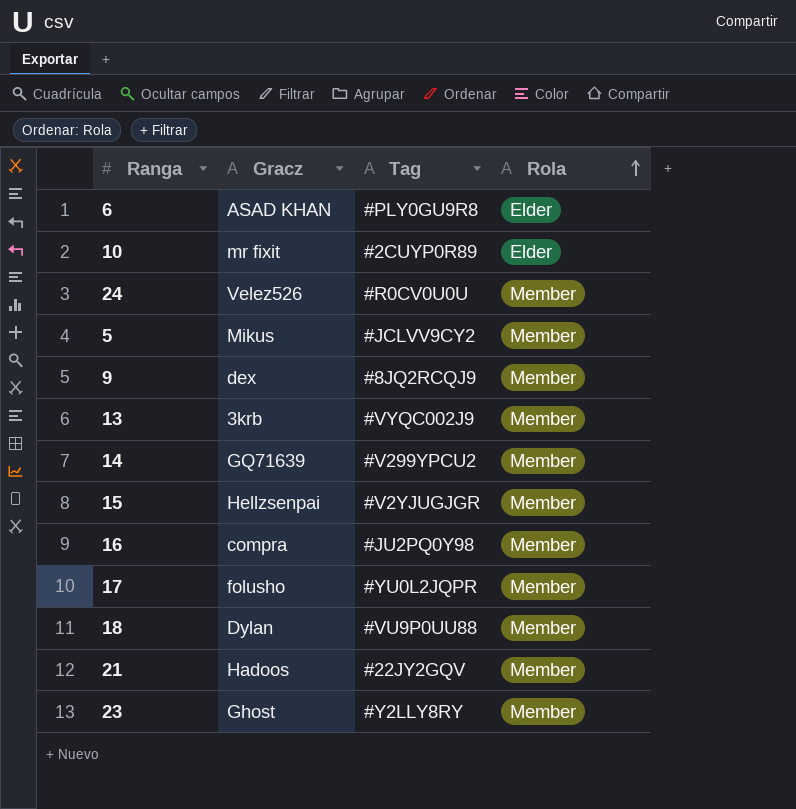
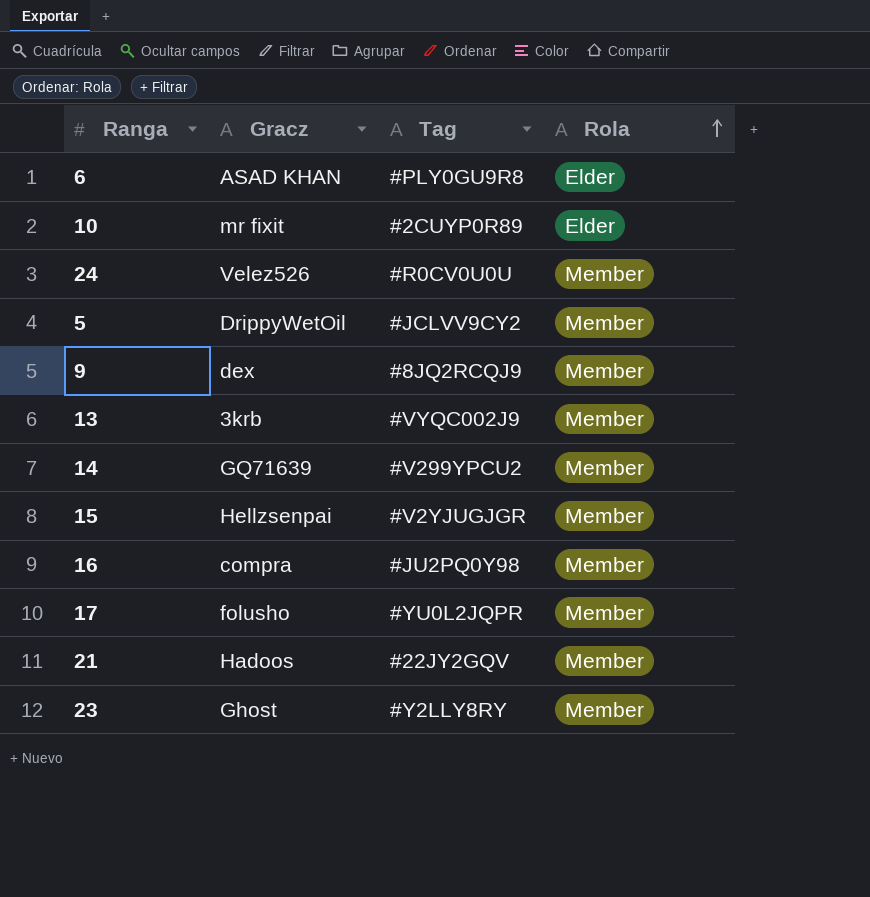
row 18: Dylan | #VU9P0UU88 | Member -> none
5 | Gracz: Mikus -> DrippyWetOil

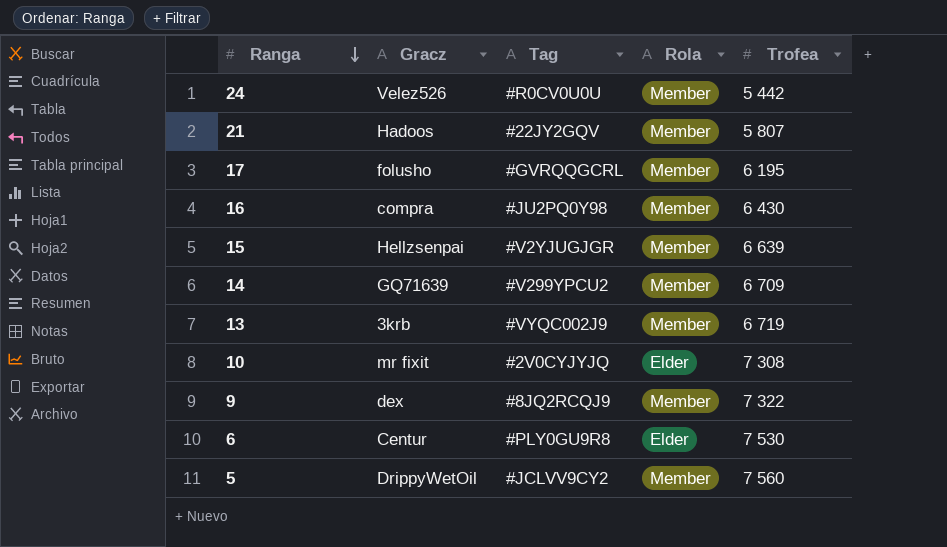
row order: Rola ascending -> Ranga descending
column Trofea | position: none -> 5
row 23: Ghost | #Y2LLY8RY | Member -> none
17 | Tag: #YU0L2JQPR -> #GVRQQGCRL
10 | Tag: #2CUYP0R89 -> #2V0CYJYJQ
6 | Gracz: ASAD KHAN -> Centur

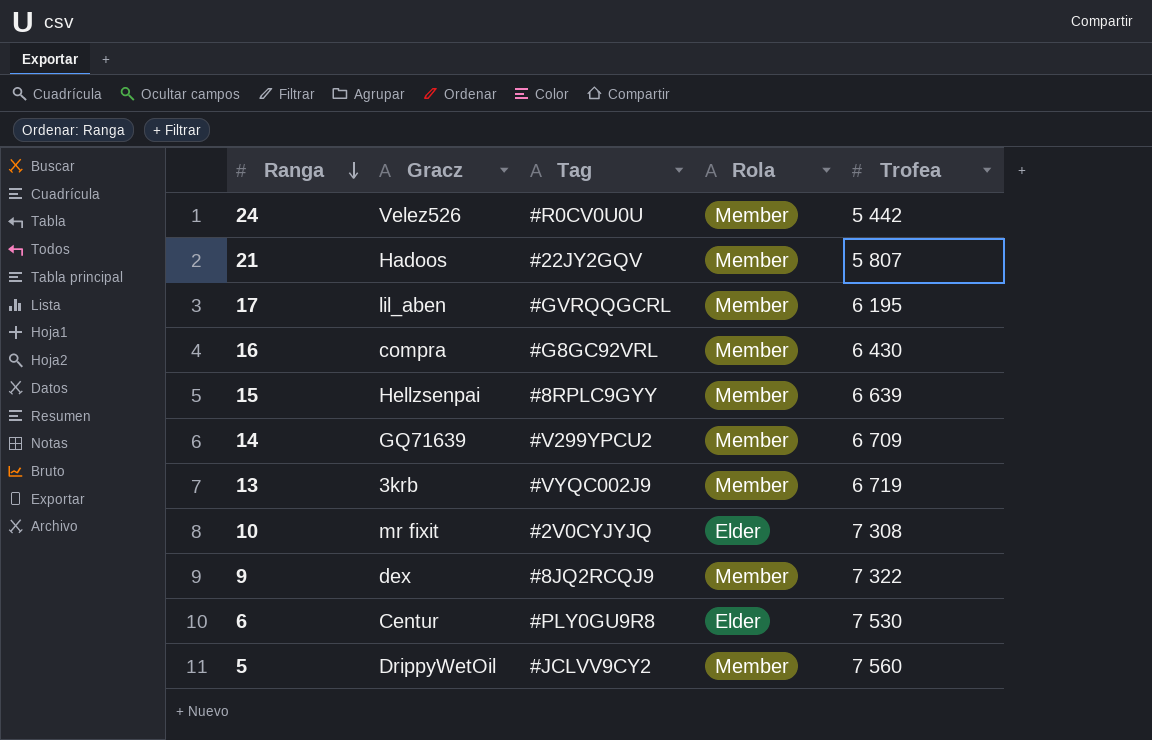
17 | Gracz: folusho -> lil_aben
16 | Tag: #JU2PQ0Y98 -> #G8GC92VRL
15 | Tag: #V2YJUGJGR -> #8RPLC9GYY

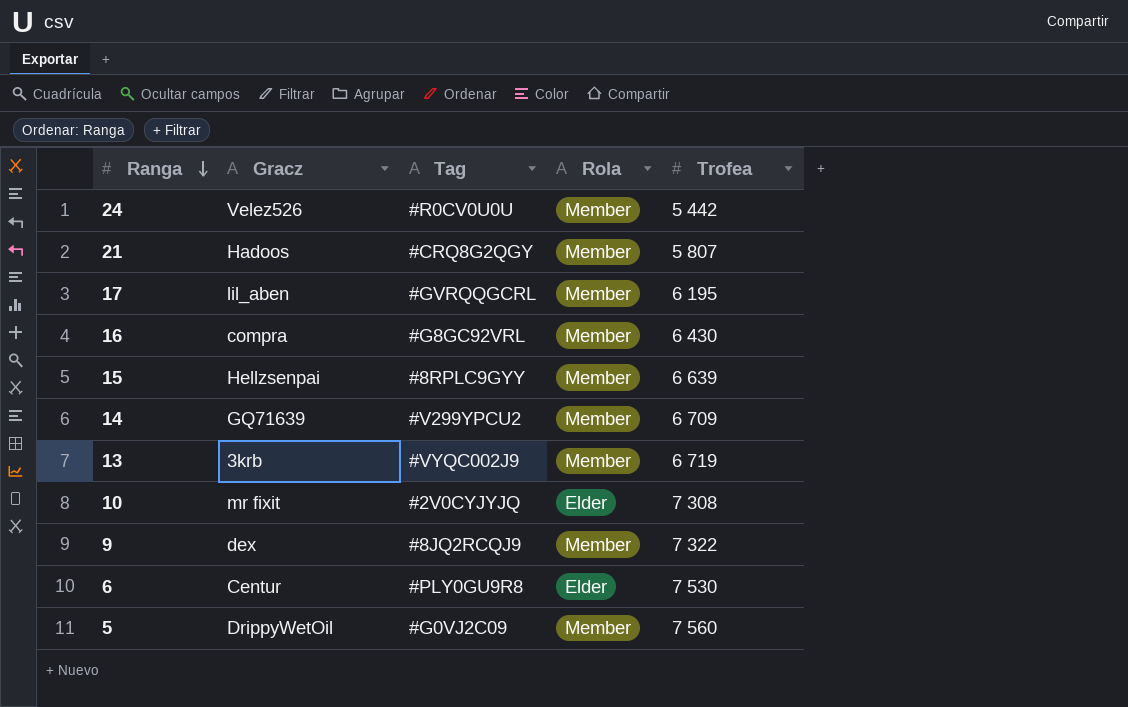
21 | Tag: #22JY2GQV -> #CRQ8G2QGY
5 | Tag: #JCLVV9CY2 -> #G0VJ2C09

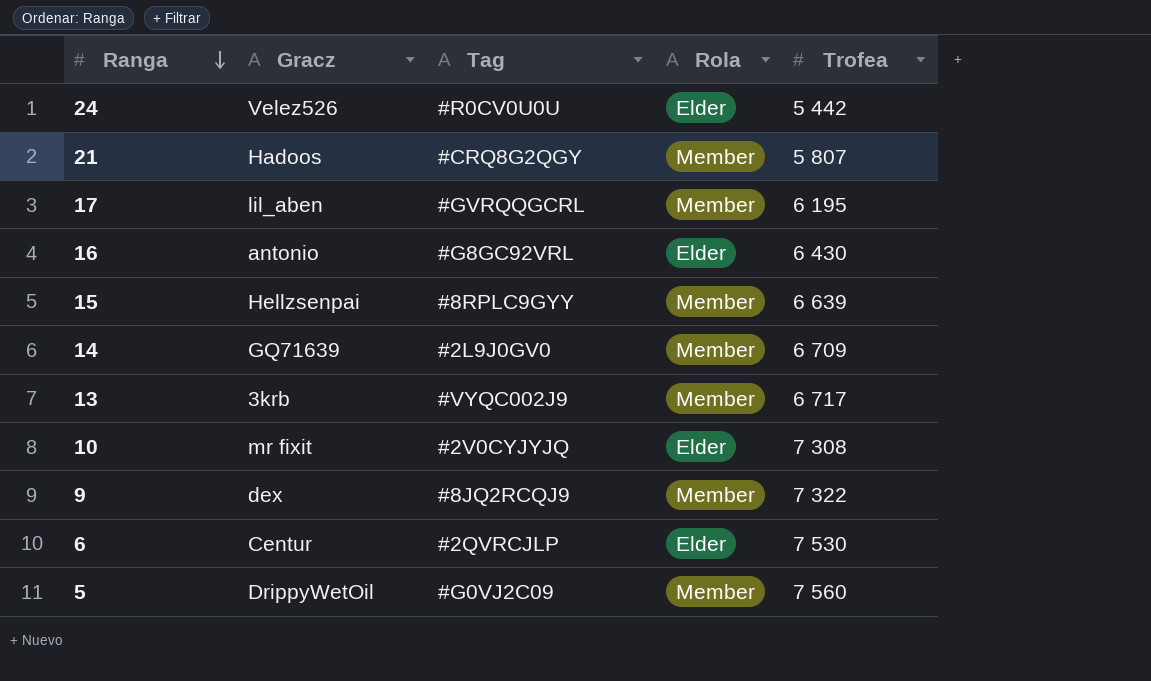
24 | Rola: Member -> Elder
16 | Gracz: compra -> antonio
16 | Rola: Member -> Elder
14 | Tag: #V299YPCU2 -> #2L9J0GV0
13 | Trofea: 6 719 -> 6 717
6 | Tag: #PLY0GU9R8 -> #2QVRCJLP

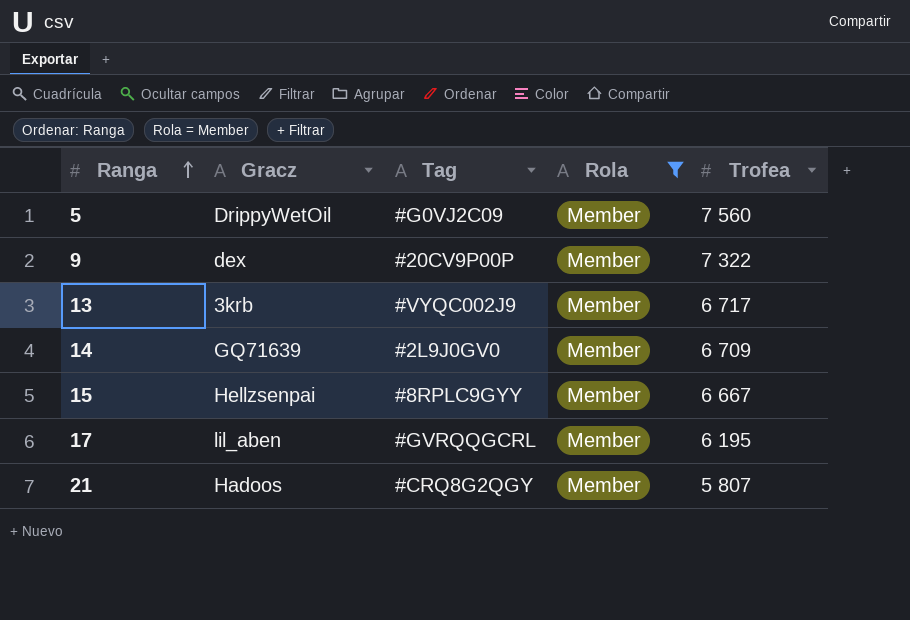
filter: none -> Rola = Member
row order: Ranga descending -> Ranga ascending
9 | Tag: #8JQ2RCQJ9 -> #20CV9P00P
15 | Trofea: 6 639 -> 6 667

